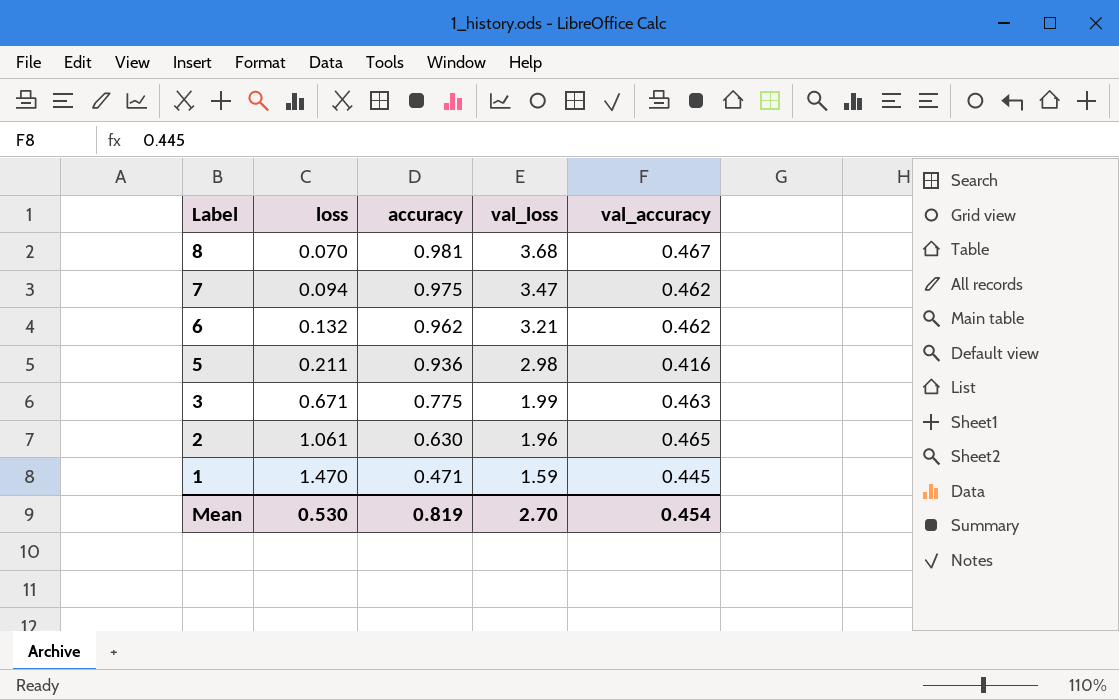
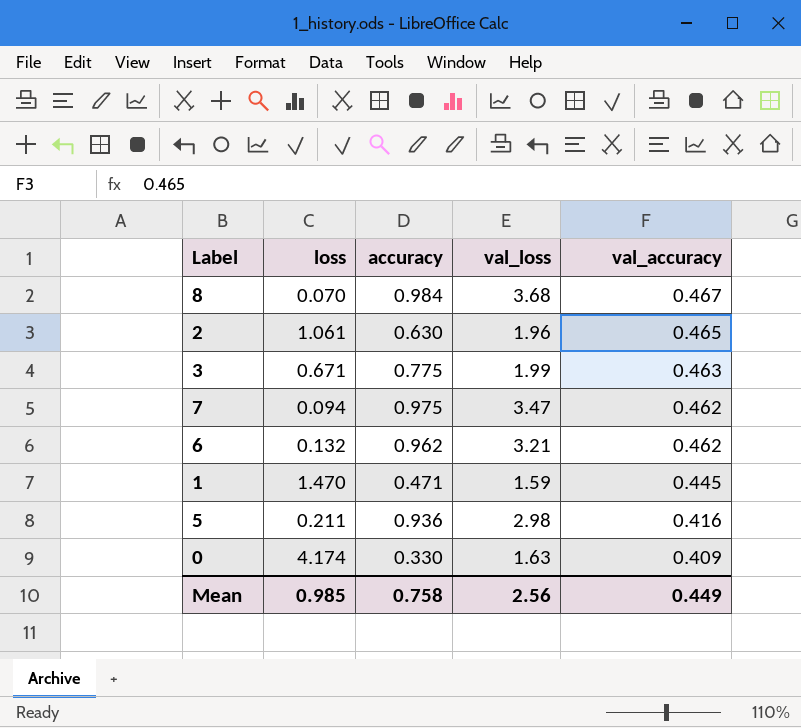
row order: Label descending -> val_accuracy descending
8 | accuracy: 0.981 -> 0.984
row 0: none -> 4.174 | 0.330 | 1.63 | 0.409
Mean | loss: 0.530 -> 0.985
Mean | accuracy: 0.819 -> 0.758
Mean | val_loss: 2.70 -> 2.56
Mean | val_accuracy: 0.454 -> 0.449

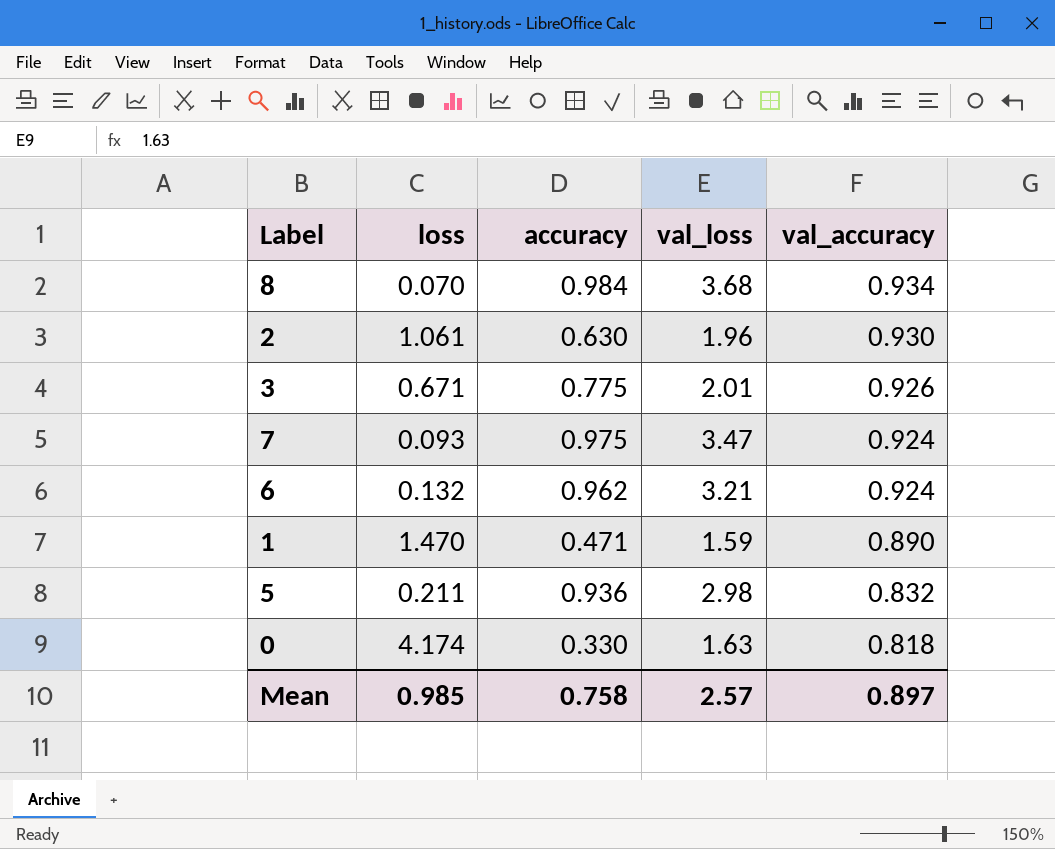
8 | val_accuracy: 0.467 -> 0.934
2 | val_accuracy: 0.465 -> 0.930
3 | val_loss: 1.99 -> 2.01
3 | val_accuracy: 0.463 -> 0.926
7 | loss: 0.094 -> 0.093
7 | val_accuracy: 0.462 -> 0.924
6 | val_accuracy: 0.462 -> 0.924
1 | val_accuracy: 0.445 -> 0.890
5 | val_accuracy: 0.416 -> 0.832
0 | val_accuracy: 0.409 -> 0.818
Mean | val_loss: 2.56 -> 2.57
Mean | val_accuracy: 0.449 -> 0.897

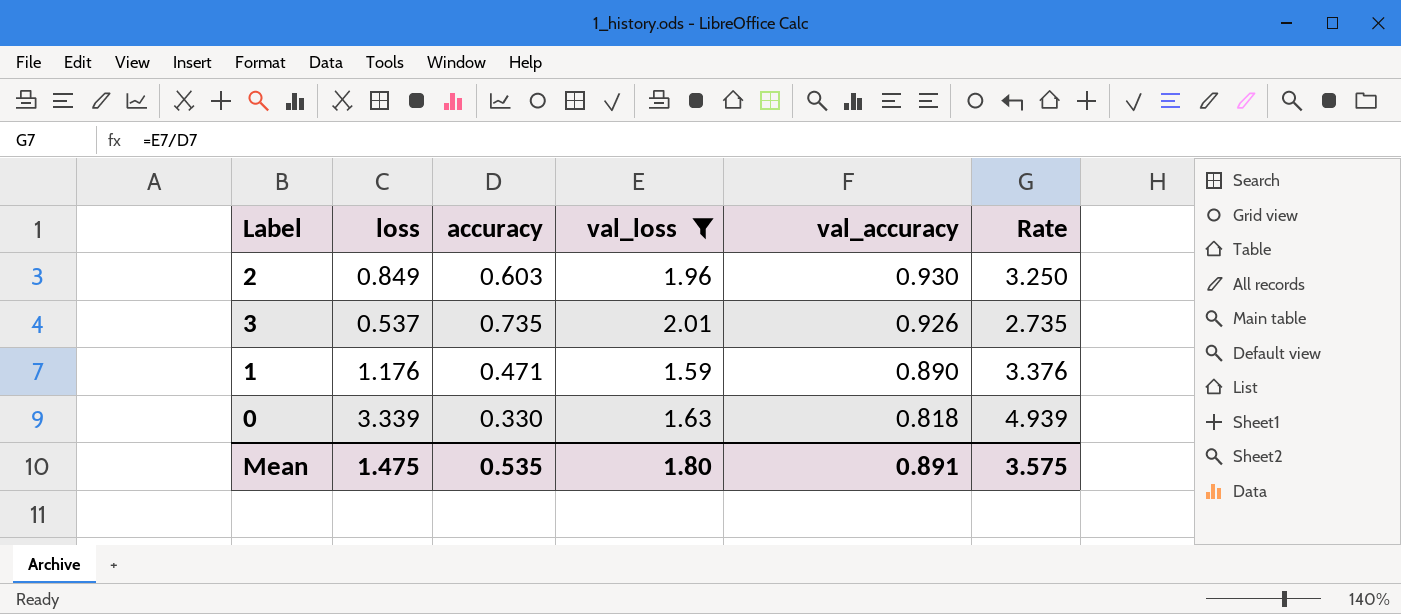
filter: none -> val_loss <= 2.01
column Rate | formula: none -> [val_loss] / [accuracy]
2 | loss: 1.061 -> 0.849
2 | accuracy: 0.630 -> 0.603
3 | loss: 0.671 -> 0.537
3 | accuracy: 0.775 -> 0.735
1 | loss: 1.470 -> 1.176
0 | loss: 4.174 -> 3.339
Mean | loss: 0.985 -> 1.475
Mean | accuracy: 0.758 -> 0.535
Mean | val_loss: 2.57 -> 1.80
Mean | val_accuracy: 0.897 -> 0.891

